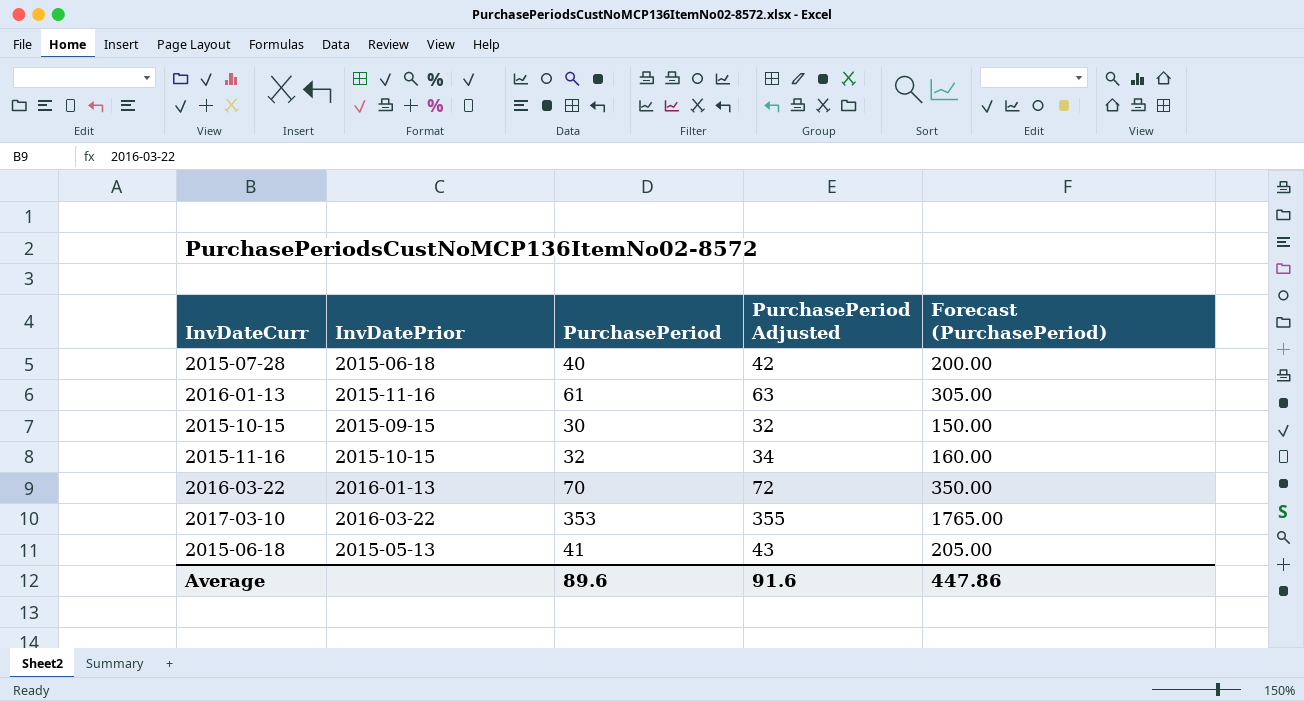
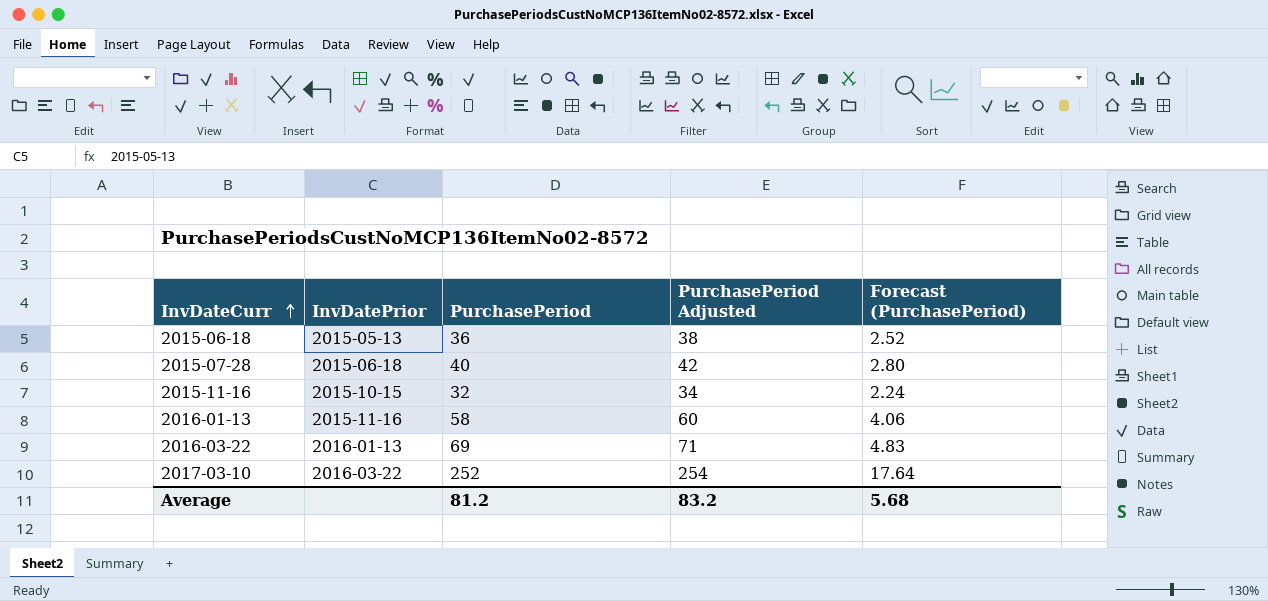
row order: none -> InvDateCurr ascending
column Forecast (PurchasePeriod) | formula: [PurchasePeriod] * 5 -> [PurchasePeriod] * 0.07
row 2015-10-15: 2015-09-15 | 30 | 32 | 150.00 -> none
2015-06-18 | PurchasePeriod: 41 -> 36
2015-06-18 | PurchasePeriod Adjusted: 43 -> 38
2016-01-13 | PurchasePeriod: 61 -> 58
2016-01-13 | PurchasePeriod Adjusted: 63 -> 60
2016-03-22 | PurchasePeriod: 70 -> 69
2016-03-22 | PurchasePeriod Adjusted: 72 -> 71
2017-03-10 | PurchasePeriod: 353 -> 252
2017-03-10 | PurchasePeriod Adjusted: 355 -> 254
Average | PurchasePeriod: 89.6 -> 81.2
Average | PurchasePeriod Adjusted: 91.6 -> 83.2
Average | Forecast (PurchasePeriod): 447.86 -> 5.68

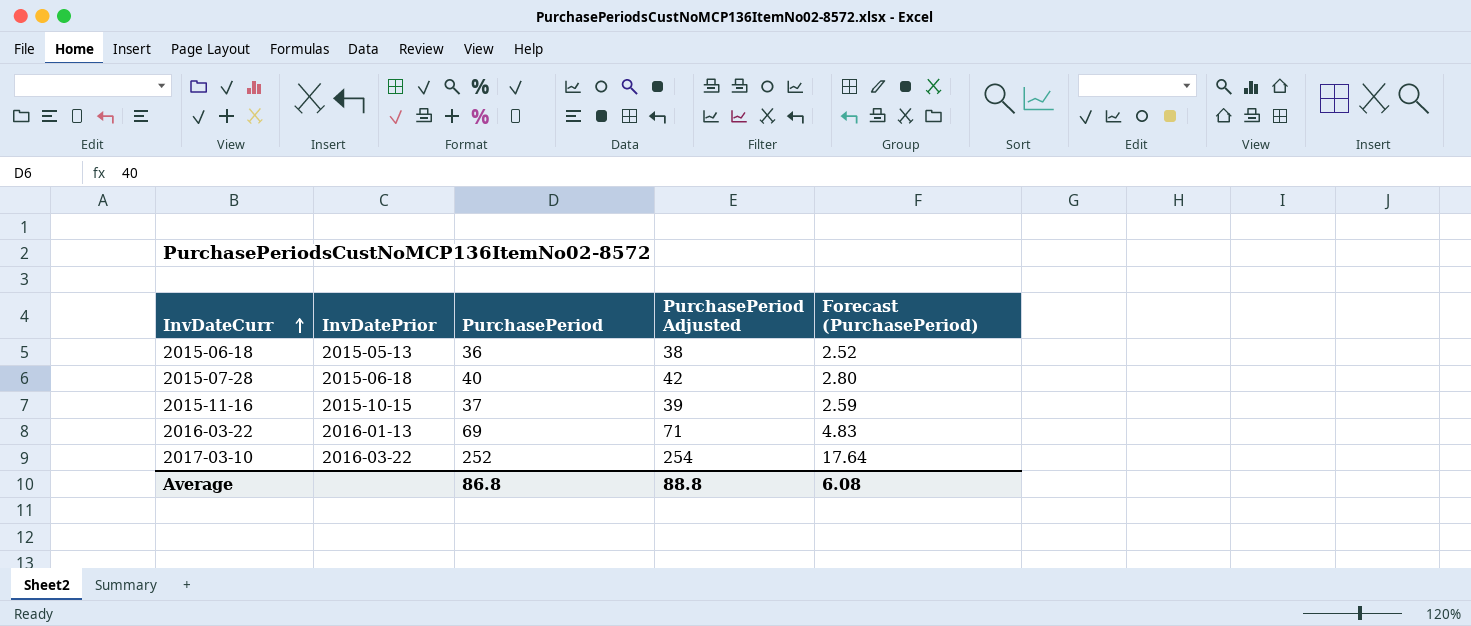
row 2016-01-13: 2015-11-16 | 58 | 60 | 4.06 -> none
2015-11-16 | PurchasePeriod: 32 -> 37
2015-11-16 | PurchasePeriod Adjusted: 34 -> 39
2015-11-16 | Forecast (PurchasePeriod): 2.24 -> 2.59
Average | PurchasePeriod: 81.2 -> 86.8
Average | PurchasePeriod Adjusted: 83.2 -> 88.8
Average | Forecast (PurchasePeriod): 5.68 -> 6.08

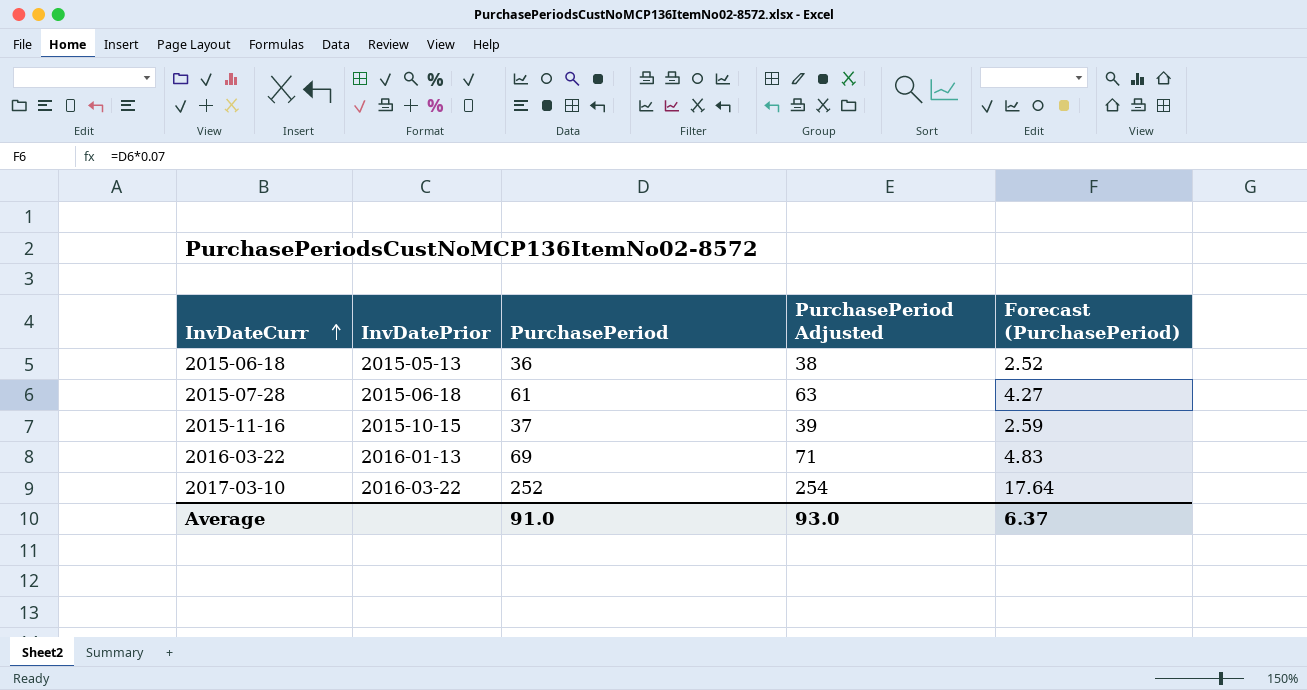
2015-07-28 | PurchasePeriod: 40 -> 61
2015-07-28 | PurchasePeriod Adjusted: 42 -> 63
2015-07-28 | Forecast (PurchasePeriod): 2.80 -> 4.27
Average | PurchasePeriod: 86.8 -> 91.0
Average | PurchasePeriod Adjusted: 88.8 -> 93.0
Average | Forecast (PurchasePeriod): 6.08 -> 6.37

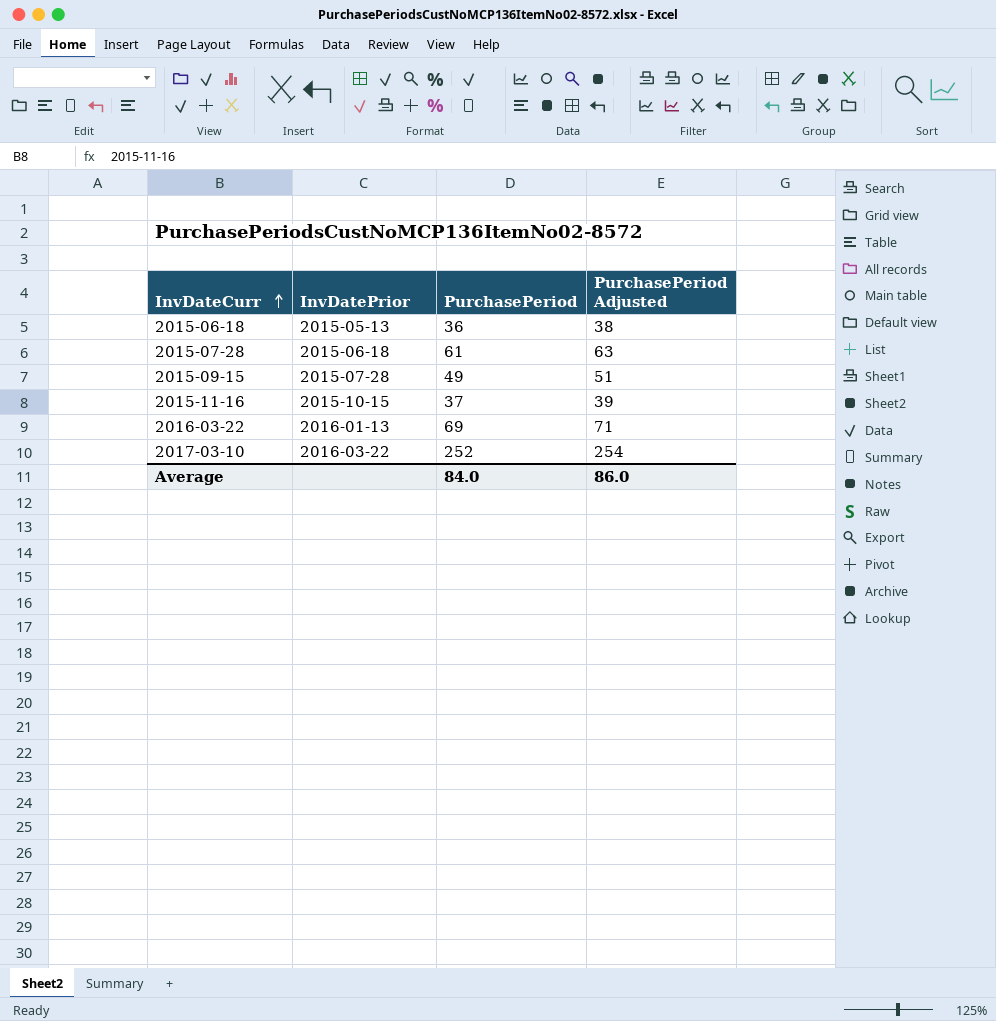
column Forecast (PurchasePeriod) | formula: [PurchasePeriod] * 0.07 -> none
row 2015-09-15: none -> 2015-07-28 | 49 | 51
Average | PurchasePeriod: 91.0 -> 84.0
Average | PurchasePeriod Adjusted: 93.0 -> 86.0

